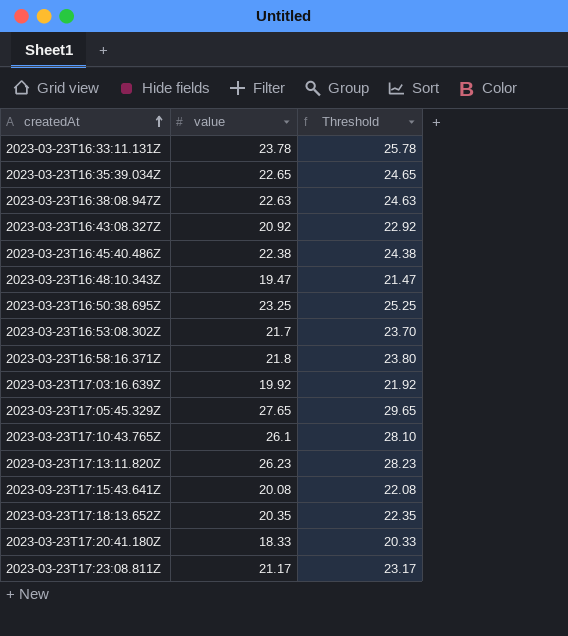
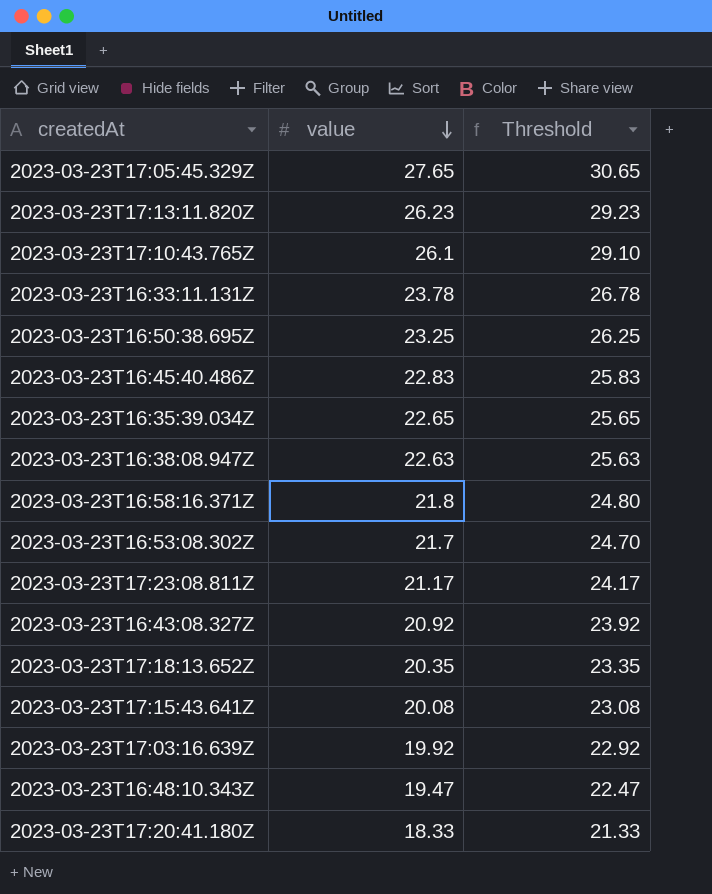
row order: createdAt ascending -> value descending
column Threshold | formula: [value] + 2 -> [value] + 3
2023-03-23T16:45:40.486Z | value: 22.38 -> 22.83

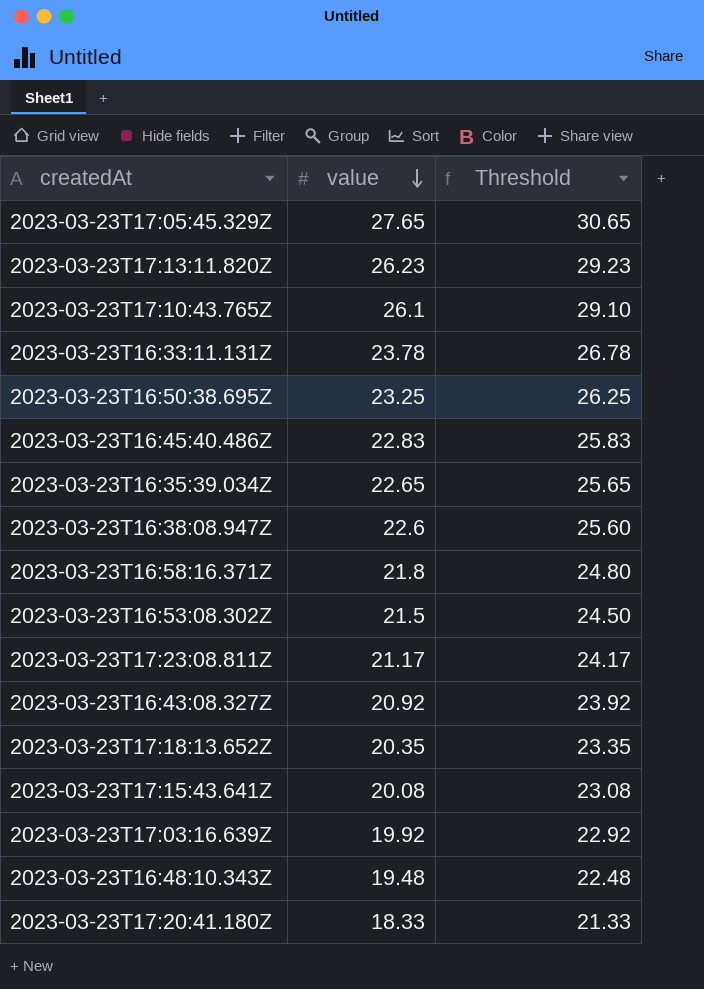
2023-03-23T16:38:08.947Z | value: 22.63 -> 22.6
2023-03-23T16:38:08.947Z | Threshold: 25.63 -> 25.60
2023-03-23T16:53:08.302Z | value: 21.7 -> 21.5
2023-03-23T16:53:08.302Z | Threshold: 24.70 -> 24.50
2023-03-23T16:48:10.343Z | value: 19.47 -> 19.48
2023-03-23T16:48:10.343Z | Threshold: 22.47 -> 22.48

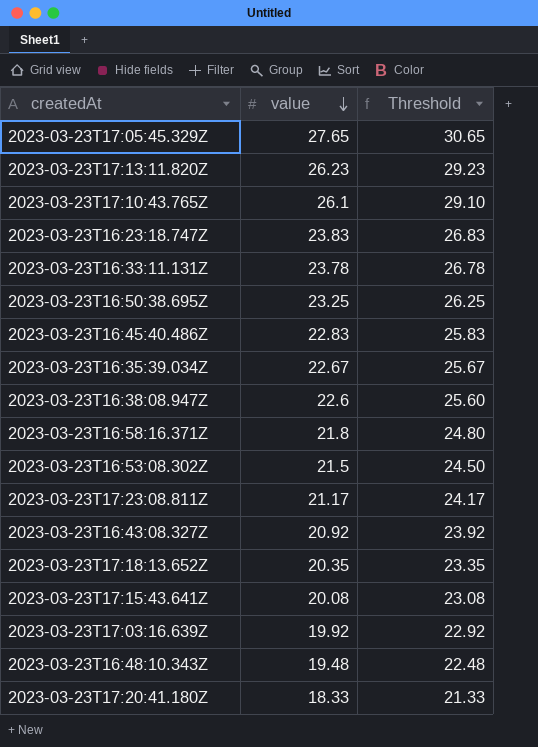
row 2023-03-23T16:23:18.747Z: none -> 23.83 | 26.83
2023-03-23T16:35:39.034Z | value: 22.65 -> 22.67
2023-03-23T16:35:39.034Z | Threshold: 25.65 -> 25.67

